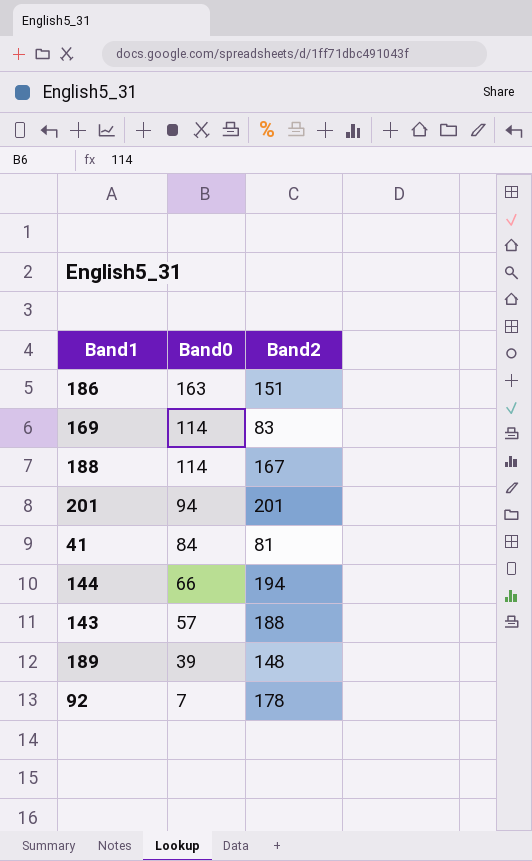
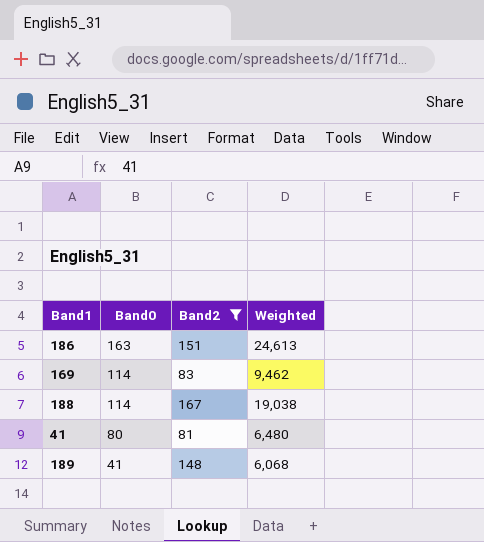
filter: none -> Band2 <= 167
column Weighted | formula: none -> [Band0] * [Band2]
41 | Band0: 84 -> 80
189 | Band0: 39 -> 41

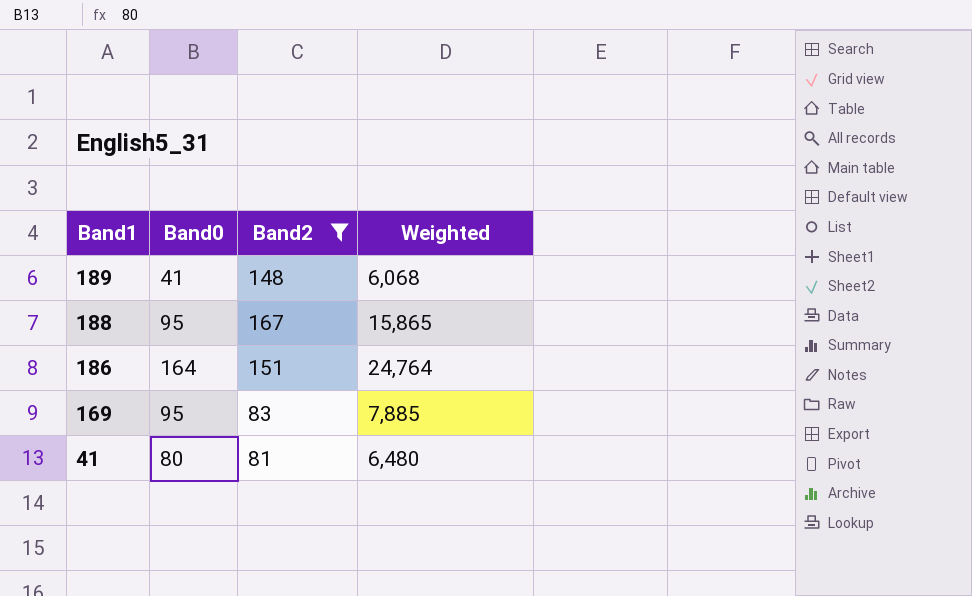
row order: Band0 descending -> Band1 descending
188 | Band0: 114 -> 95
188 | Weighted: 19,038 -> 15,865
186 | Band0: 163 -> 164
186 | Weighted: 24,613 -> 24,764
169 | Band0: 114 -> 95
169 | Weighted: 9,462 -> 7,885

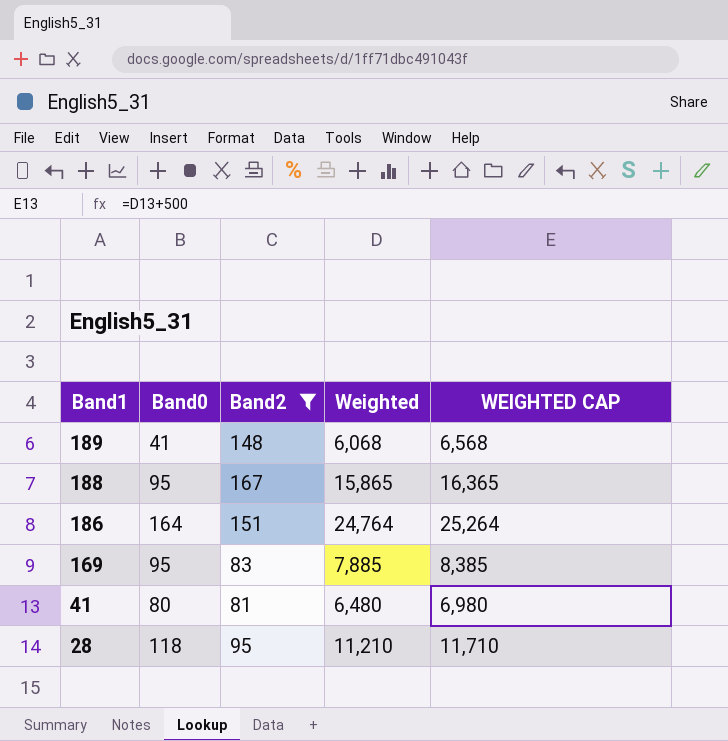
column WEIGHTED CAP | formula: none -> [Weighted] + 500
row 28: none -> 118 | 95 | 11,210 | 11,710

